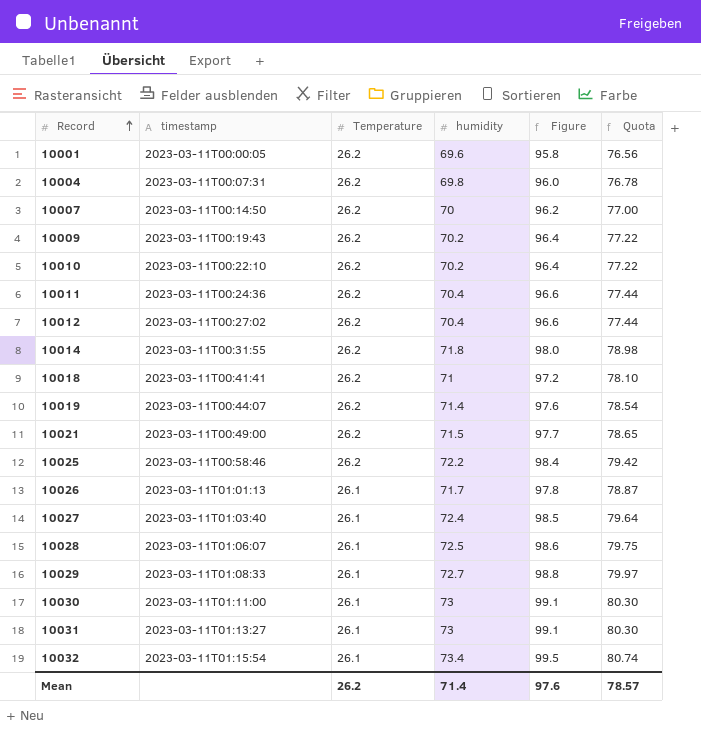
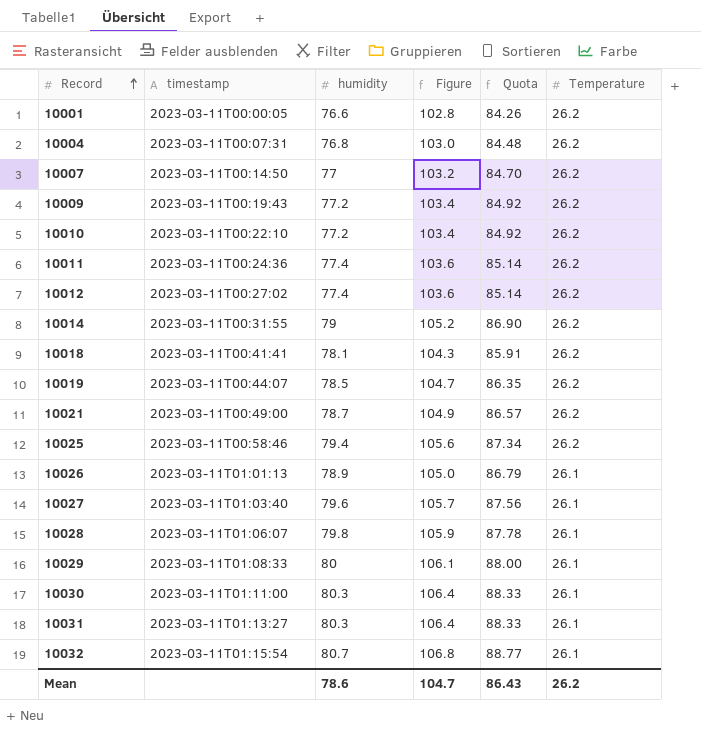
column Temperature | position: 3 -> 6
10001 | humidity: 69.6 -> 76.6
10001 | Figure: 95.8 -> 102.8
10001 | Quota: 76.56 -> 84.26
10004 | humidity: 69.8 -> 76.8
10004 | Figure: 96.0 -> 103.0
10004 | Quota: 76.78 -> 84.48
10007 | humidity: 70 -> 77
10007 | Figure: 96.2 -> 103.2
10007 | Quota: 77.00 -> 84.70
10009 | humidity: 70.2 -> 77.2
10009 | Figure: 96.4 -> 103.4
10009 | Quota: 77.22 -> 84.92
10010 | humidity: 70.2 -> 77.2
10010 | Figure: 96.4 -> 103.4
10010 | Quota: 77.22 -> 84.92
10011 | humidity: 70.4 -> 77.4
10011 | Figure: 96.6 -> 103.6
10011 | Quota: 77.44 -> 85.14
10012 | humidity: 70.4 -> 77.4
10012 | Figure: 96.6 -> 103.6
10012 | Quota: 77.44 -> 85.14
10014 | humidity: 71.8 -> 79
10014 | Figure: 98.0 -> 105.2
10014 | Quota: 78.98 -> 86.90
10018 | humidity: 71 -> 78.1
10018 | Figure: 97.2 -> 104.3
10018 | Quota: 78.10 -> 85.91
10019 | humidity: 71.4 -> 78.5
10019 | Figure: 97.6 -> 104.7
10019 | Quota: 78.54 -> 86.35
10021 | humidity: 71.5 -> 78.7
10021 | Figure: 97.7 -> 104.9
10021 | Quota: 78.65 -> 86.57
10025 | humidity: 72.2 -> 79.4
10025 | Figure: 98.4 -> 105.6
10025 | Quota: 79.42 -> 87.34
10026 | humidity: 71.7 -> 78.9
10026 | Figure: 97.8 -> 105.0
10026 | Quota: 78.87 -> 86.79
10027 | humidity: 72.4 -> 79.6
10027 | Figure: 98.5 -> 105.7
10027 | Quota: 79.64 -> 87.56
10028 | humidity: 72.5 -> 79.8
10028 | Figure: 98.6 -> 105.9
10028 | Quota: 79.75 -> 87.78
10029 | humidity: 72.7 -> 80
10029 | Figure: 98.8 -> 106.1
10029 | Quota: 79.97 -> 88.00
10030 | humidity: 73 -> 80.3
10030 | Figure: 99.1 -> 106.4
10030 | Quota: 80.30 -> 88.33
10031 | humidity: 73 -> 80.3
10031 | Figure: 99.1 -> 106.4
10031 | Quota: 80.30 -> 88.33
10032 | humidity: 73.4 -> 80.7
10032 | Figure: 99.5 -> 106.8
10032 | Quota: 80.74 -> 88.77
Mean | humidity: 71.4 -> 78.6
Mean | Figure: 97.6 -> 104.7
Mean | Quota: 78.57 -> 86.43

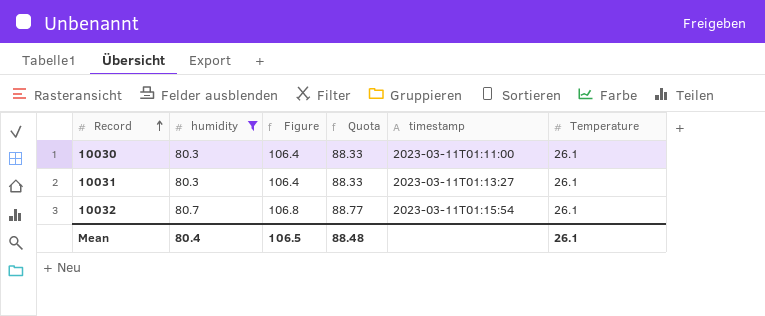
filter: none -> humidity >= 80.3
column timestamp | position: 2 -> 5
Mean | humidity: 78.6 -> 80.4
Mean | Figure: 104.7 -> 106.5
Mean | Quota: 86.43 -> 88.48
Mean | Temperature: 26.2 -> 26.1

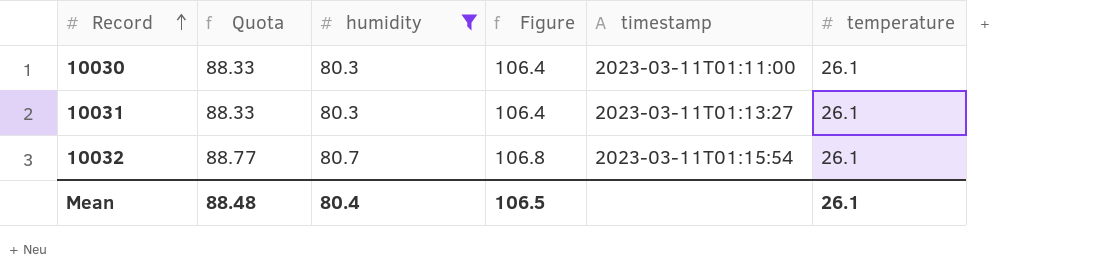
column Quota | position: 4 -> 2
column name: Temperature -> temperature

